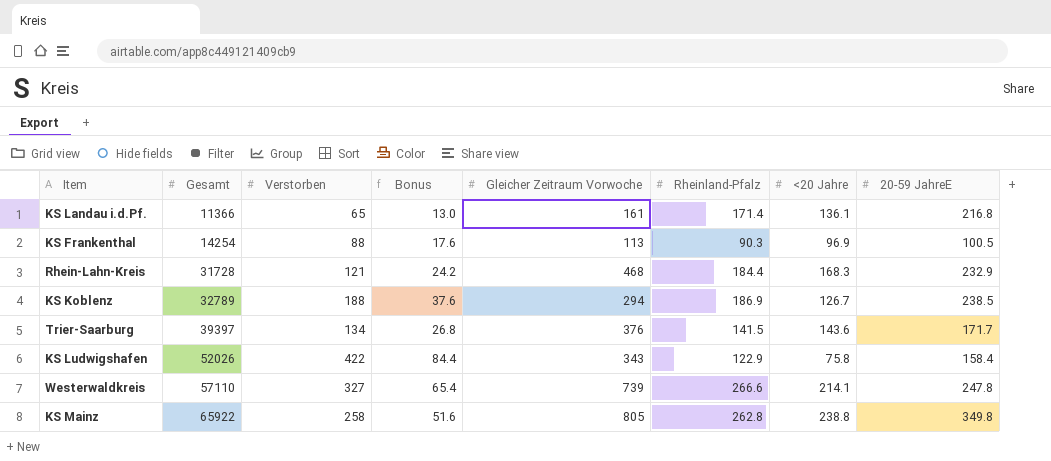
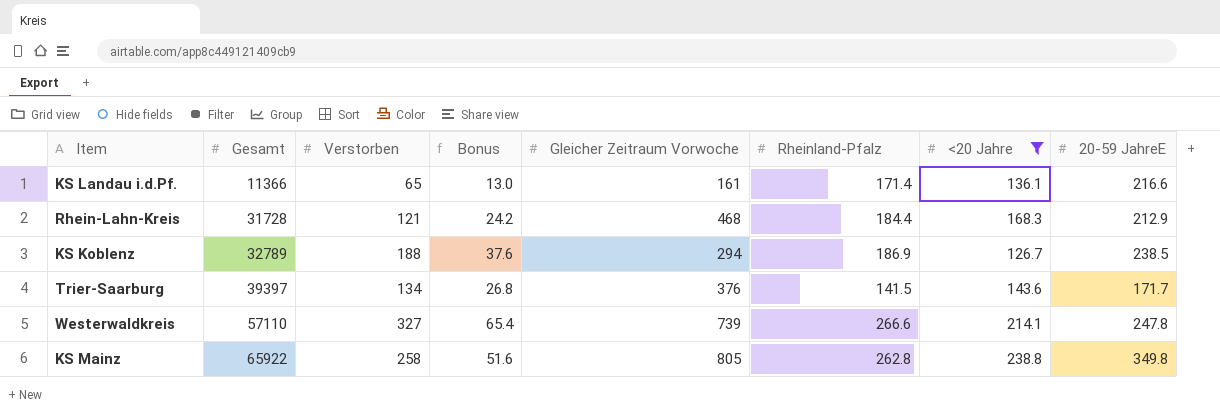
filter: none -> <20 Jahre >= 126.7
KS Landau i.d.Pf. | 20-59 JahreE: 216.8 -> 216.6
Rhein-Lahn-Kreis | 20-59 JahreE: 232.9 -> 212.9

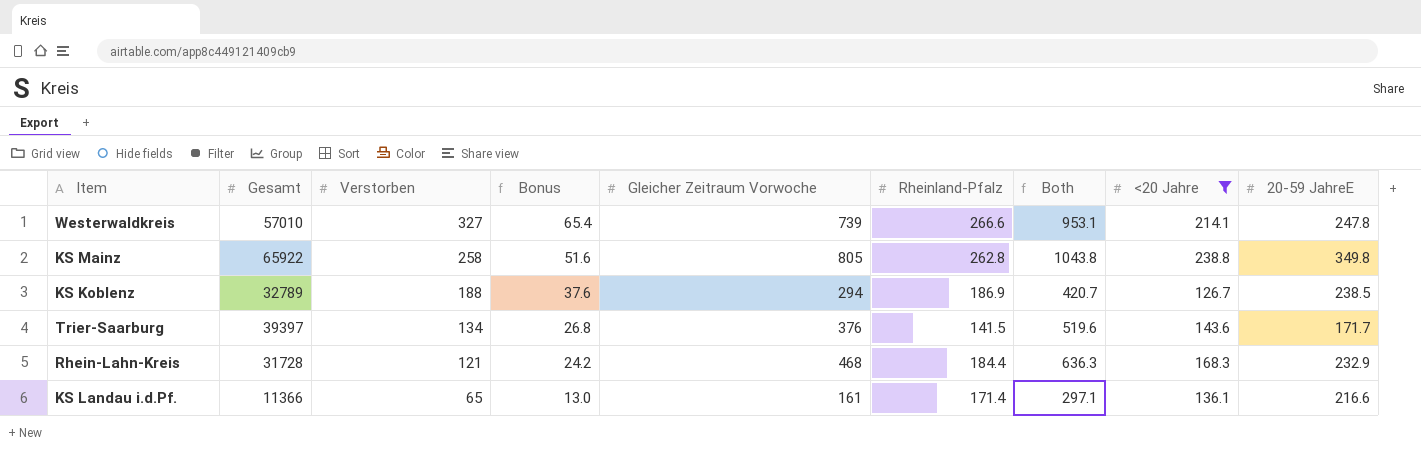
row order: Gesamt ascending -> Verstorben descending
column Both | formula: none -> [Gleicher Zeitraum Vorwoche] + [<20 Jahre]
Westerwaldkreis | Gesamt: 57110 -> 57010
Rhein-Lahn-Kreis | 20-59 JahreE: 212.9 -> 232.9

